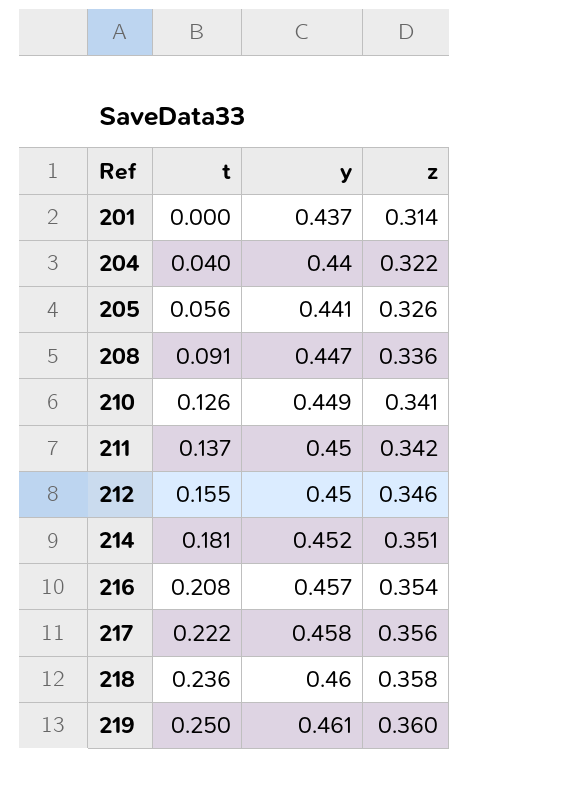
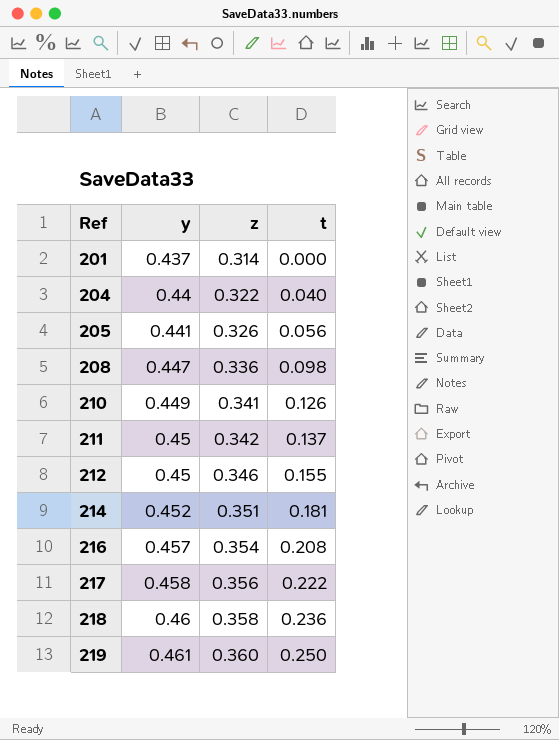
column t | position: 2 -> 4
208 | t: 0.091 -> 0.098

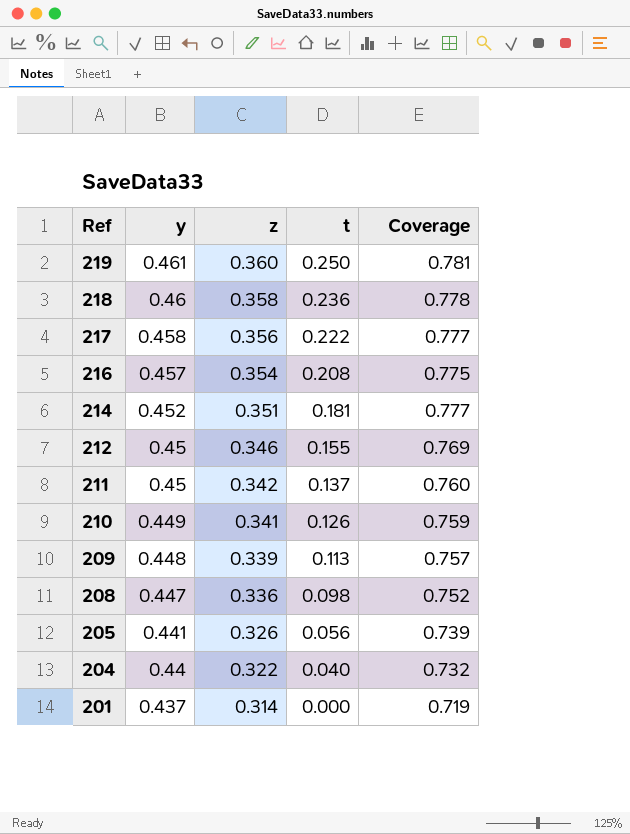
row order: Ref ascending -> Ref descending
column Coverage | formula: none -> [z] / [y]
row 209: none -> 0.448 | 0.339 | 0.113 | 0.757

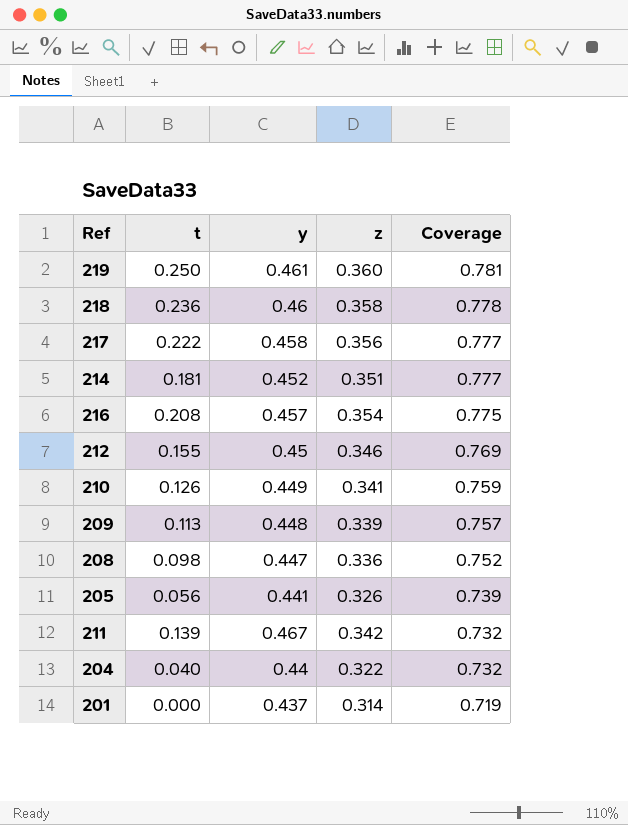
row order: Ref descending -> Coverage descending
column t | position: 4 -> 2
211 | t: 0.137 -> 0.139
211 | y: 0.45 -> 0.467
211 | Coverage: 0.760 -> 0.732

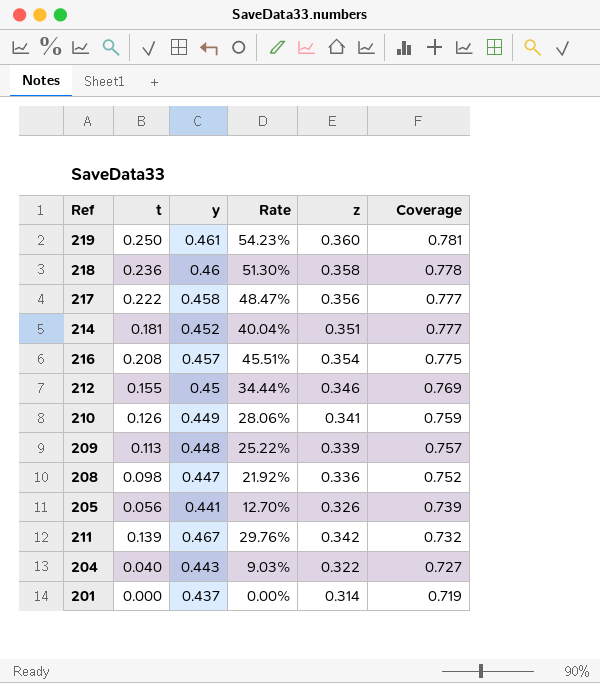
column Rate | formula: none -> [t] / [y]
204 | y: 0.44 -> 0.443
204 | Coverage: 0.732 -> 0.727

